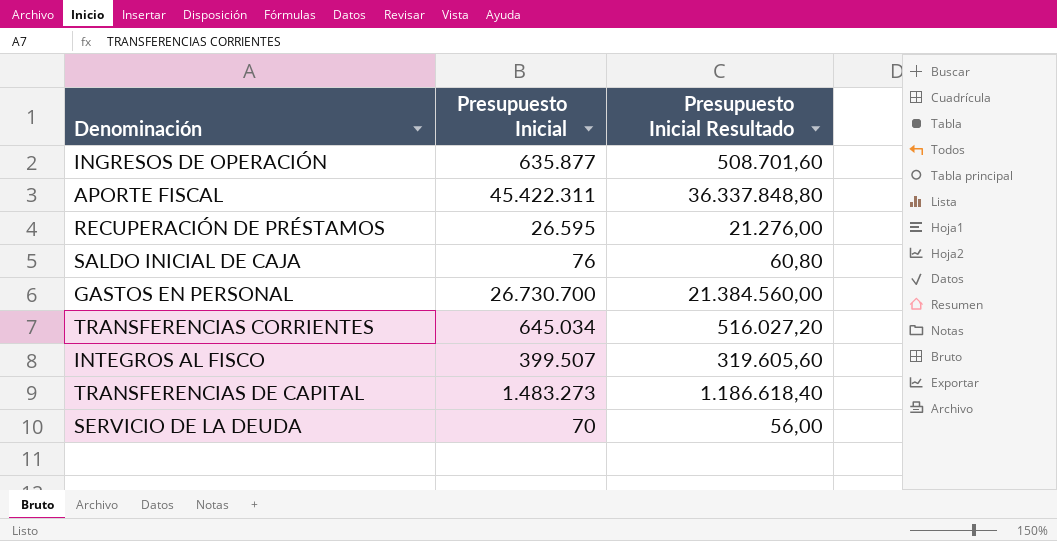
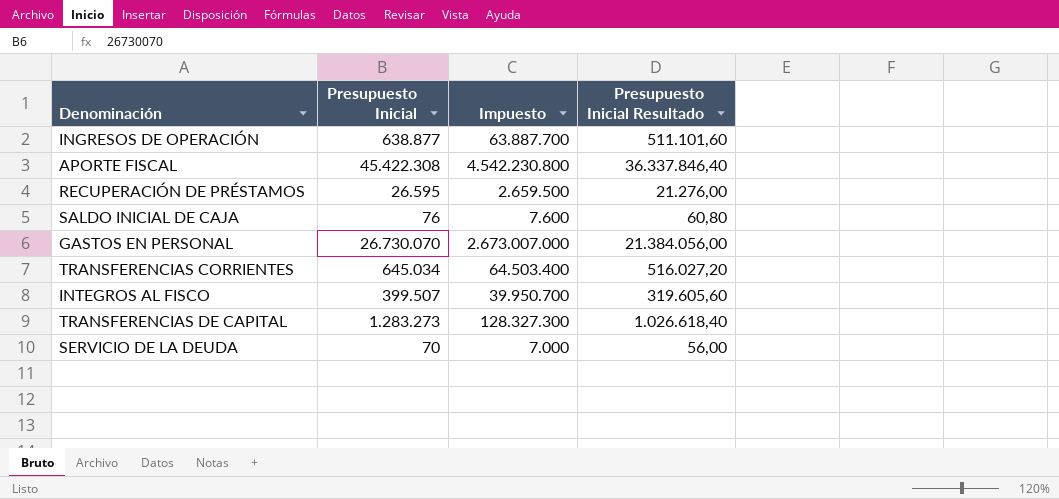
column Impuesto | formula: none -> [Presupuesto Inicial] * 100
INGRESOS DE OPERACIÓN | Presupuesto Inicial: 635.877 -> 638.877
INGRESOS DE OPERACIÓN | Presupuesto Inicial Resultado: 508.701,60 -> 511.101,60
APORTE FISCAL | Presupuesto Inicial: 45.422.311 -> 45.422.308
APORTE FISCAL | Presupuesto Inicial Resultado: 36.337.848,80 -> 36.337.846,40
GASTOS EN PERSONAL | Presupuesto Inicial: 26.730.700 -> 26.730.070
GASTOS EN PERSONAL | Presupuesto Inicial Resultado: 21.384.560,00 -> 21.384.056,00
TRANSFERENCIAS DE CAPITAL | Presupuesto Inicial: 1.483.273 -> 1.283.273
TRANSFERENCIAS DE CAPITAL | Presupuesto Inicial Resultado: 1.186.618,40 -> 1.026.618,40

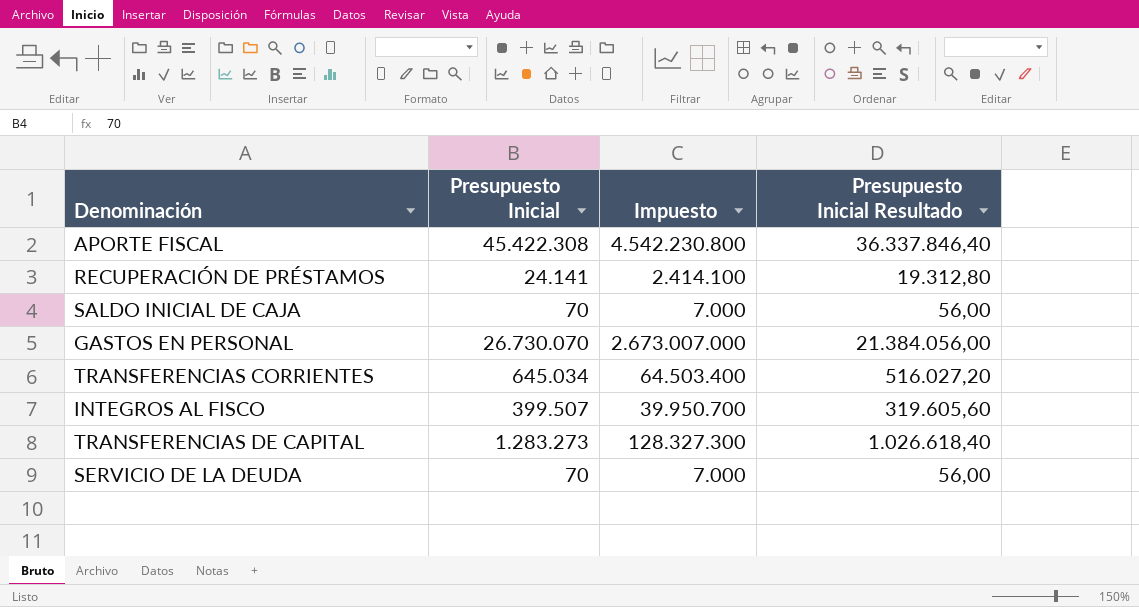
row INGRESOS DE OPERACIÓN: 638.877 | 63.887.700 | 511.101,60 -> none
RECUPERACIÓN DE PRÉSTAMOS | Presupuesto Inicial: 26.595 -> 24.141
RECUPERACIÓN DE PRÉSTAMOS | Impuesto: 2.659.500 -> 2.414.100
RECUPERACIÓN DE PRÉSTAMOS | Presupuesto Inicial Resultado: 21.276,00 -> 19.312,80
SALDO INICIAL DE CAJA | Presupuesto Inicial: 76 -> 70
SALDO INICIAL DE CAJA | Impuesto: 7.600 -> 7.000
SALDO INICIAL DE CAJA | Presupuesto Inicial Resultado: 60,80 -> 56,00

